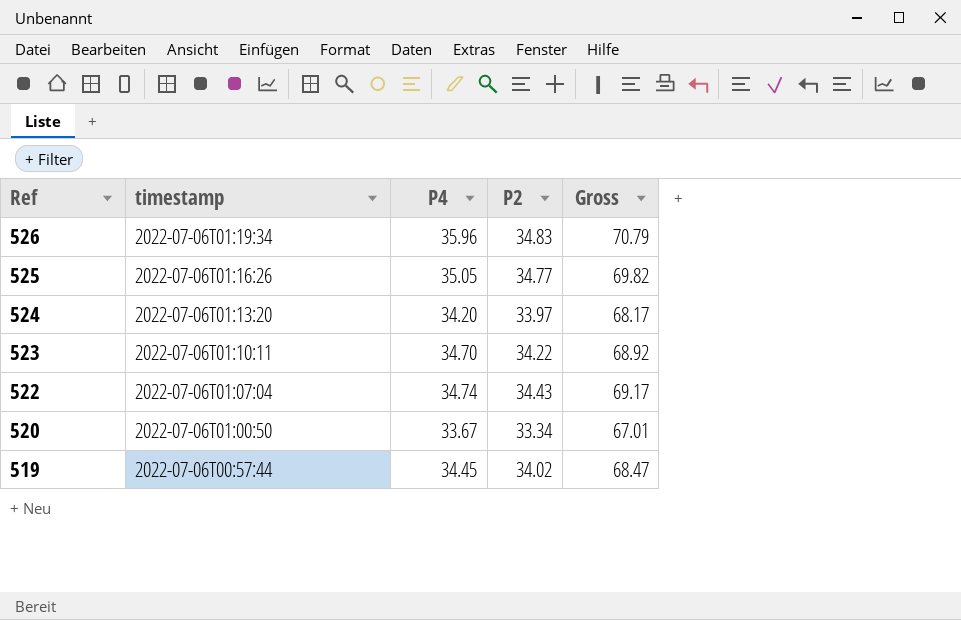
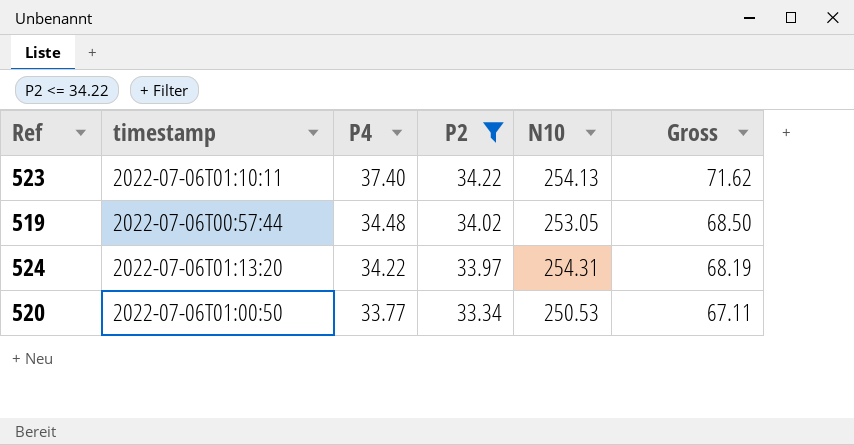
filter: none -> P2 <= 34.22
row order: Ref descending -> P4 descending
column N10 | position: none -> 5
523 | P4: 34.70 -> 37.40
523 | Gross: 68.92 -> 71.62
519 | P4: 34.45 -> 34.48
519 | Gross: 68.47 -> 68.50
524 | P4: 34.20 -> 34.22
524 | Gross: 68.17 -> 68.19
520 | P4: 33.67 -> 33.77
520 | Gross: 67.01 -> 67.11

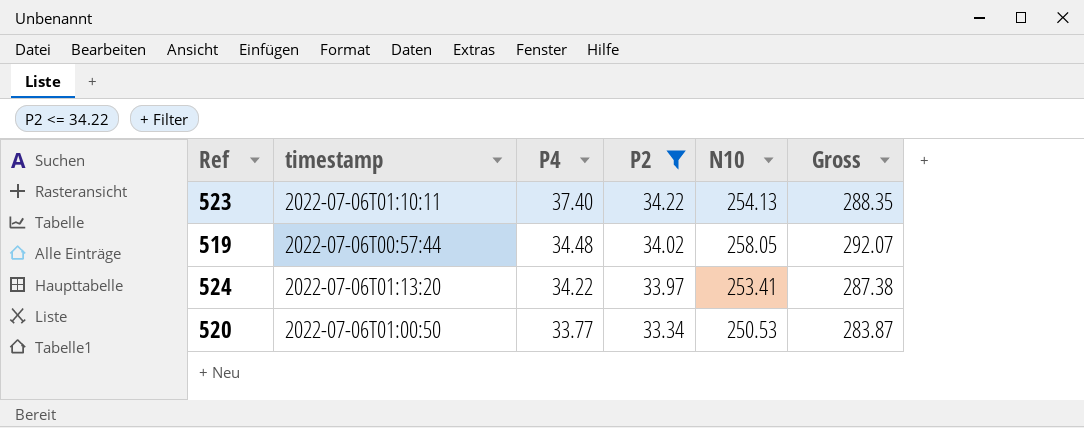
column Gross | formula: [P4] + [P2] -> [P2] + [N10]
519 | N10: 253.05 -> 258.05
524 | N10: 254.31 -> 253.41

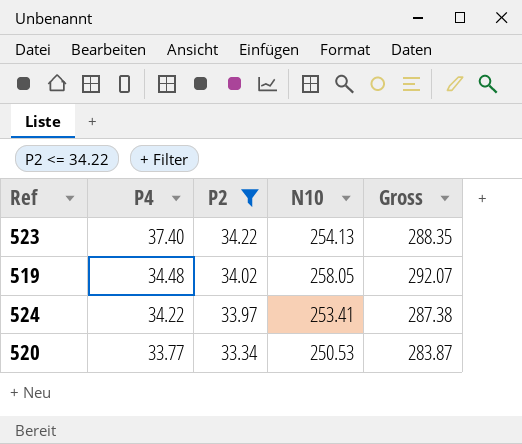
column timestamp | position: 2 -> none

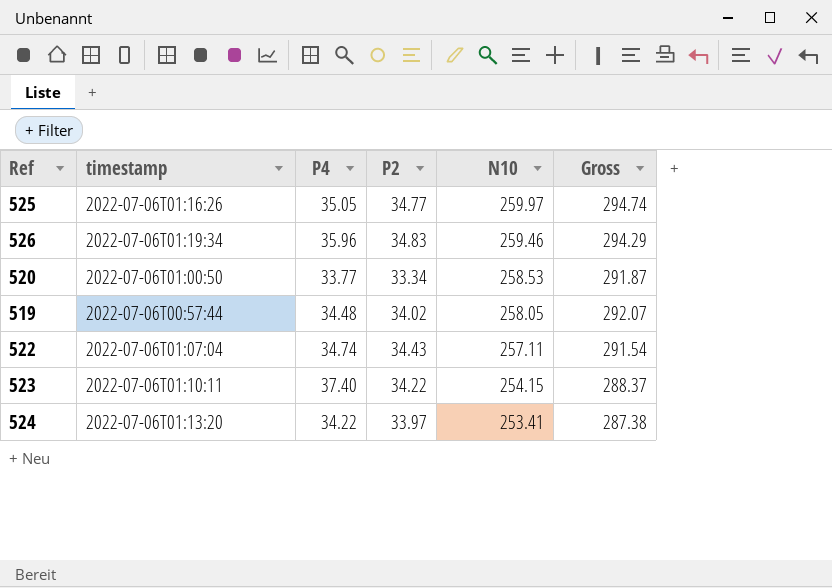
filter: P2 <= 34.22 -> none
row order: P4 descending -> N10 descending
column timestamp | position: none -> 2
520 | N10: 250.53 -> 258.53
520 | Gross: 283.87 -> 291.87
523 | N10: 254.13 -> 254.15
523 | Gross: 288.35 -> 288.37

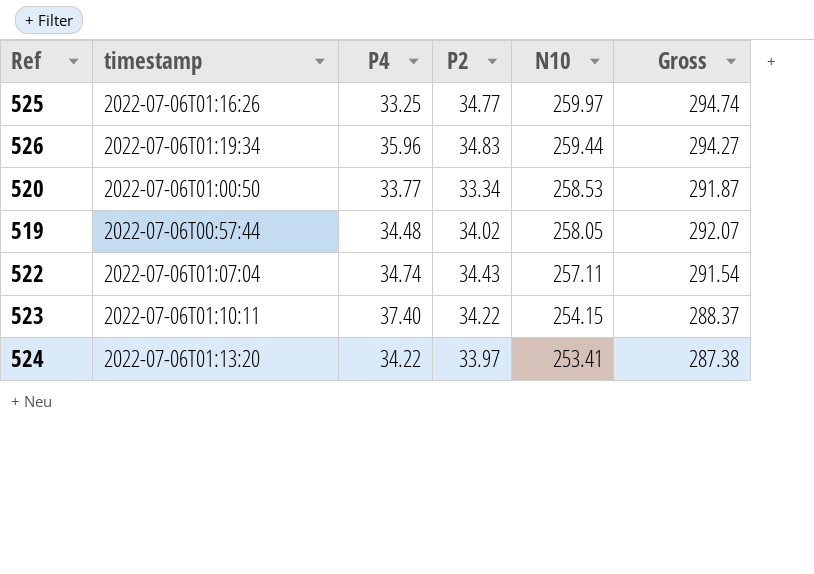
525 | P4: 35.05 -> 33.25
526 | N10: 259.46 -> 259.44
526 | Gross: 294.29 -> 294.27

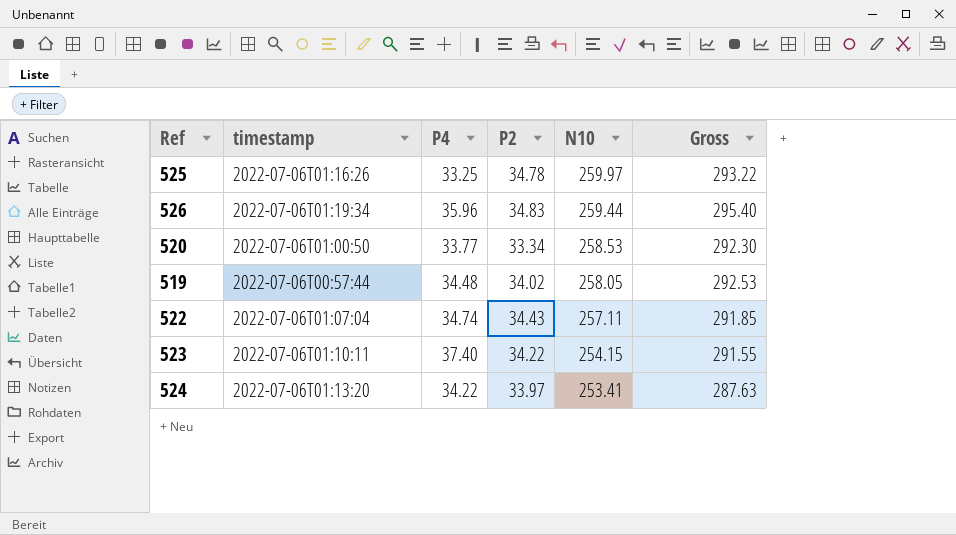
column Gross | formula: [P2] + [N10] -> [P4] + [N10]
525 | P2: 34.77 -> 34.78

